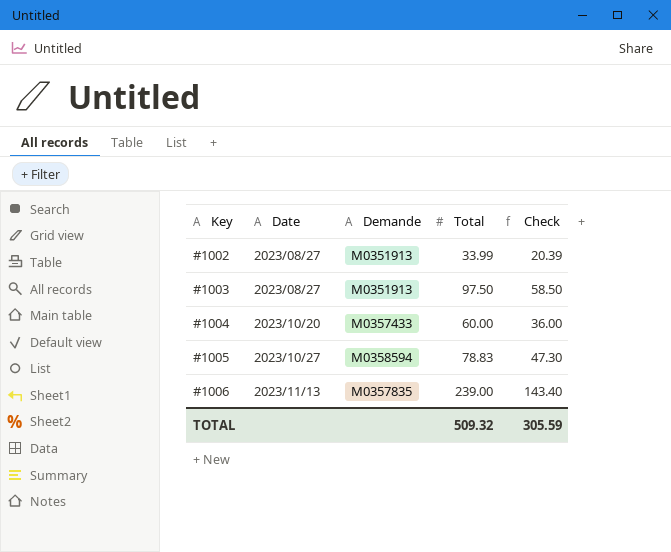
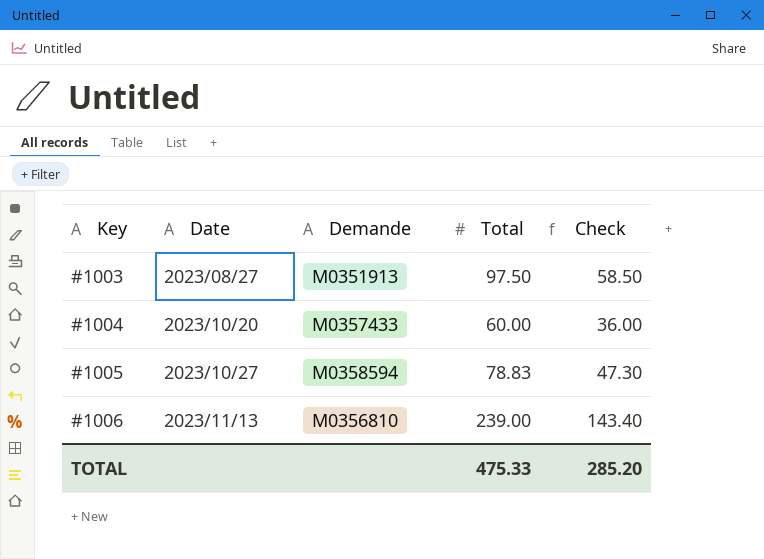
row #1002: 2023/08/27 | M0351913 | 33.99 | 20.39 -> none
#1006 | Demande: M0357835 -> M0356810
TOTAL | Total: 509.32 -> 475.33
TOTAL | Check: 305.59 -> 285.20

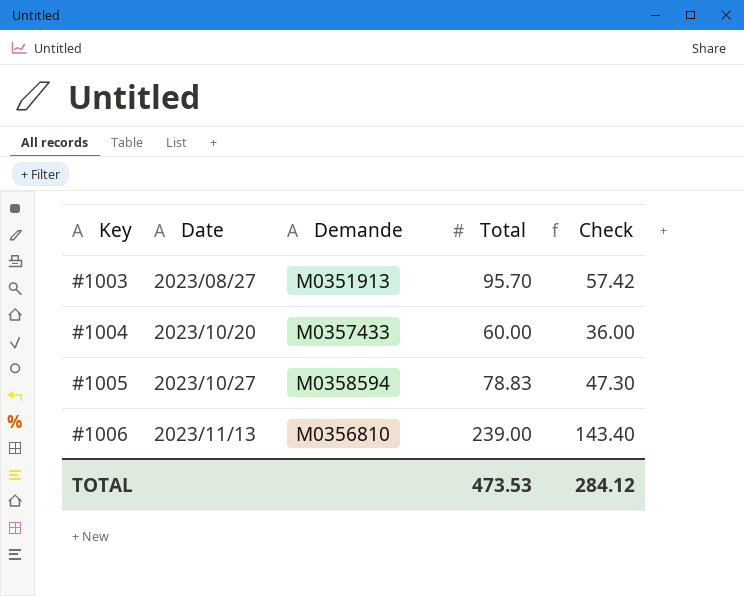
#1003 | Total: 97.50 -> 95.70
#1003 | Check: 58.50 -> 57.42
TOTAL | Total: 475.33 -> 473.53
TOTAL | Check: 285.20 -> 284.12

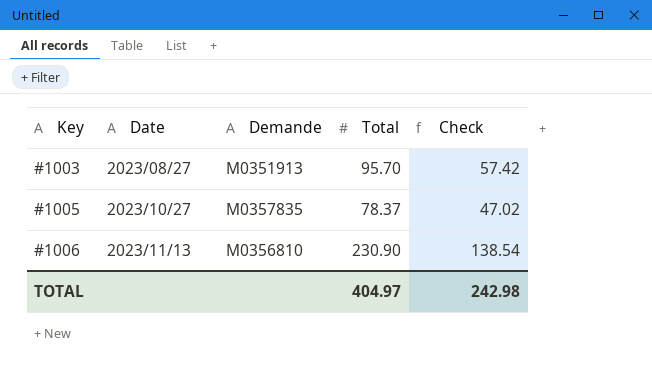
row #1004: 2023/10/20 | M0357433 | 60.00 | 36.00 -> none
#1005 | Demande: M0358594 -> M0357835
#1005 | Total: 78.83 -> 78.37
#1005 | Check: 47.30 -> 47.02
#1006 | Total: 239.00 -> 230.90
#1006 | Check: 143.40 -> 138.54
TOTAL | Total: 473.53 -> 404.97
TOTAL | Check: 284.12 -> 242.98

